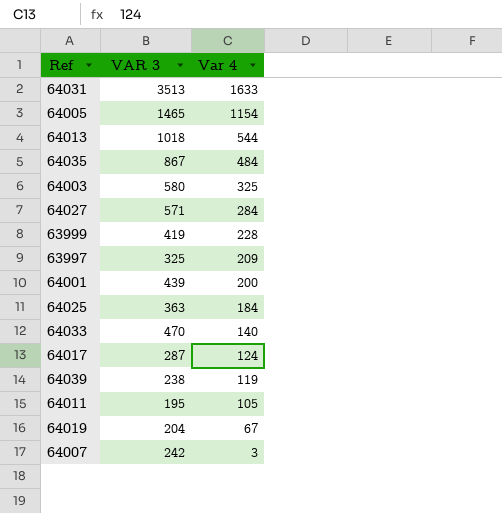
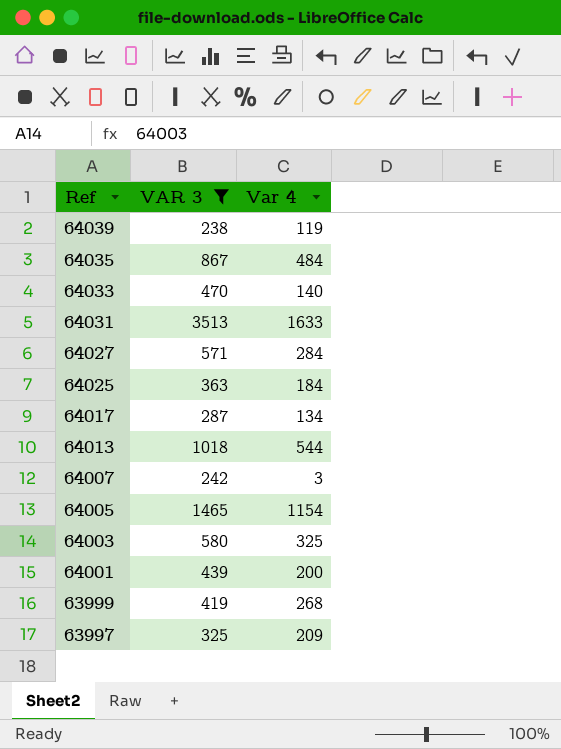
filter: none -> VAR 3 >= 238
row order: Var 4 descending -> Ref descending
64017 | Var 4: 124 -> 134
63999 | Var 4: 228 -> 268

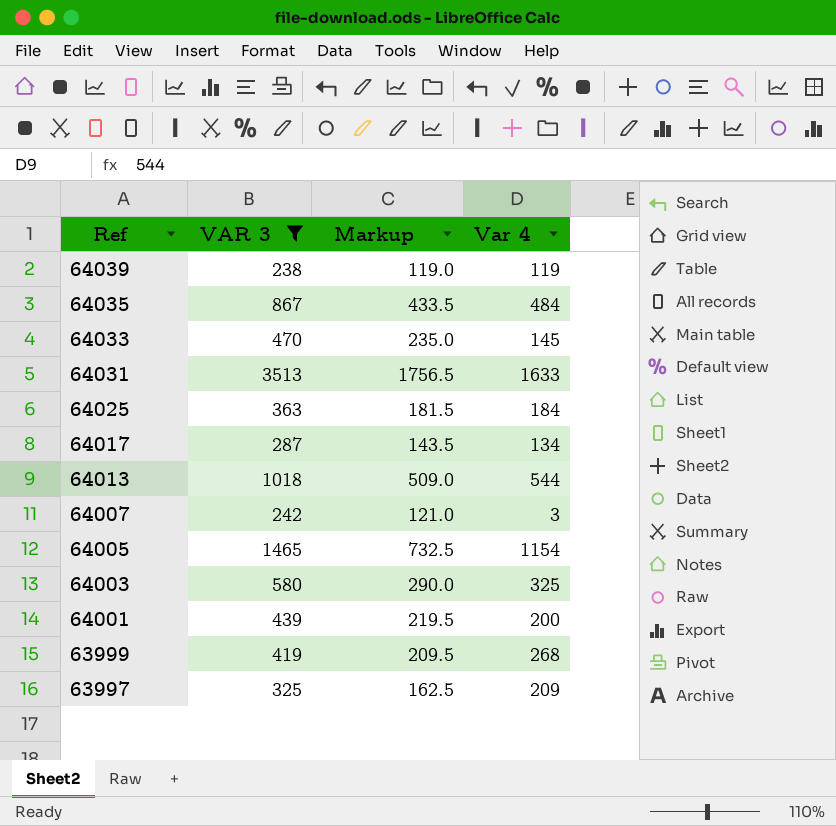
column Markup | formula: none -> [VAR 3] * 0.5
row 64027: 571 | 284 -> none
64033 | Var 4: 140 -> 145

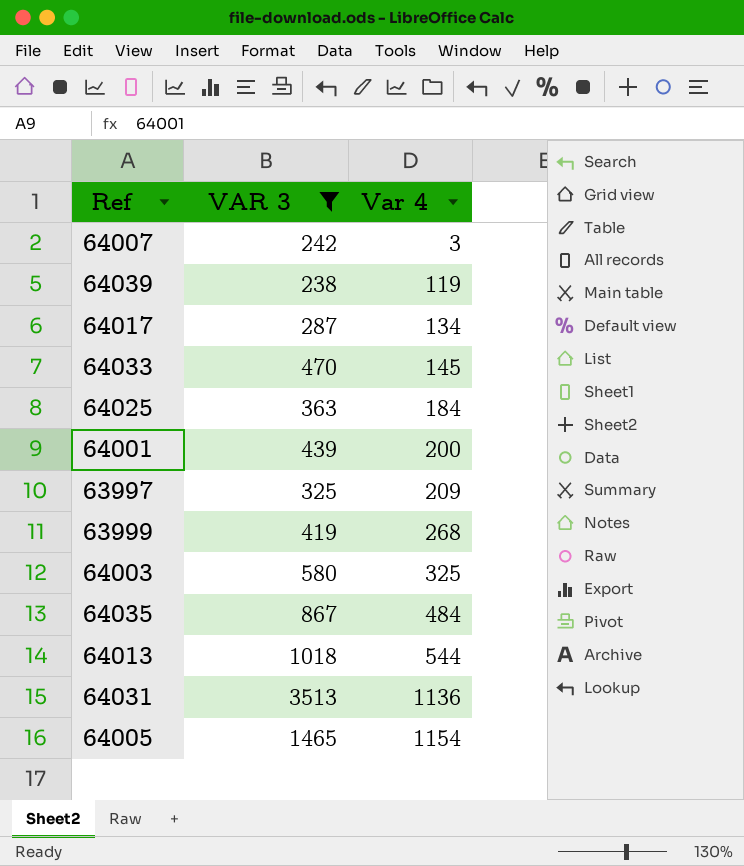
row order: Ref descending -> Var 4 ascending
column Markup | formula: [VAR 3] * 0.5 -> none
64031 | Var 4: 1633 -> 1136

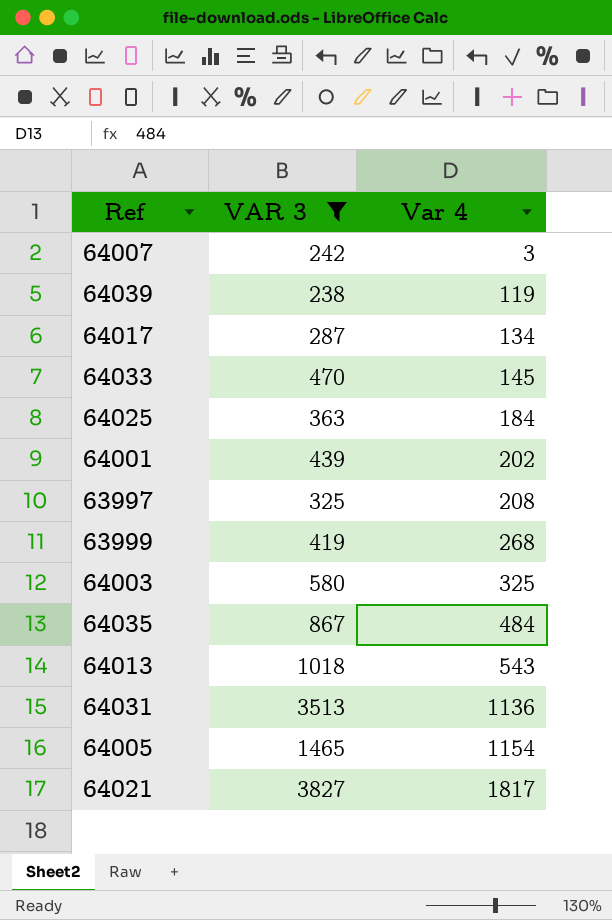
64001 | Var 4: 200 -> 202
63997 | Var 4: 209 -> 208
64013 | Var 4: 544 -> 543
row 64021: none -> 3827 | 1817

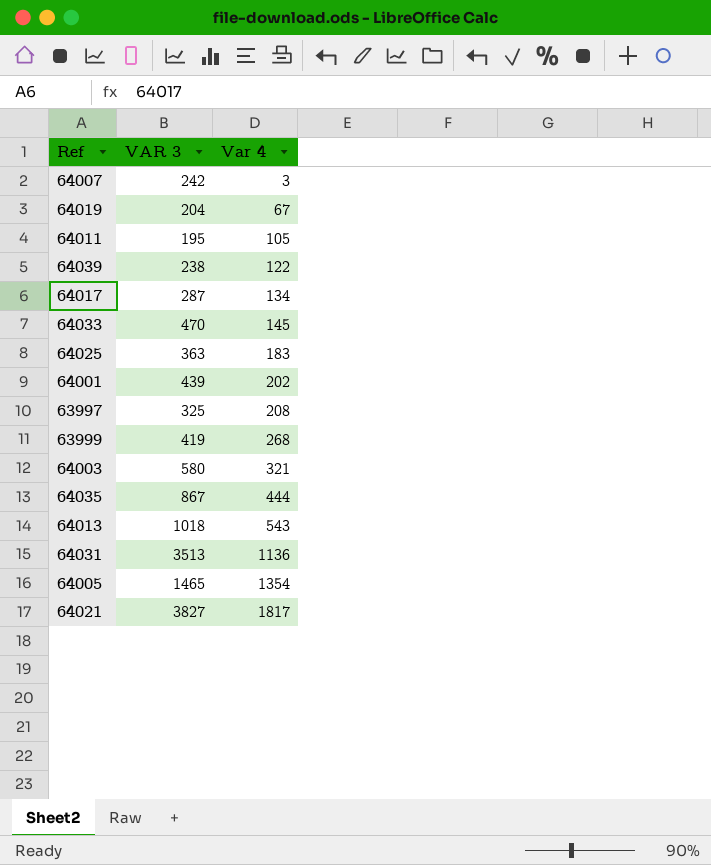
filter: VAR 3 >= 238 -> none
64039 | Var 4: 119 -> 122
64025 | Var 4: 184 -> 183
64003 | Var 4: 325 -> 321
64035 | Var 4: 484 -> 444
64005 | Var 4: 1154 -> 1354

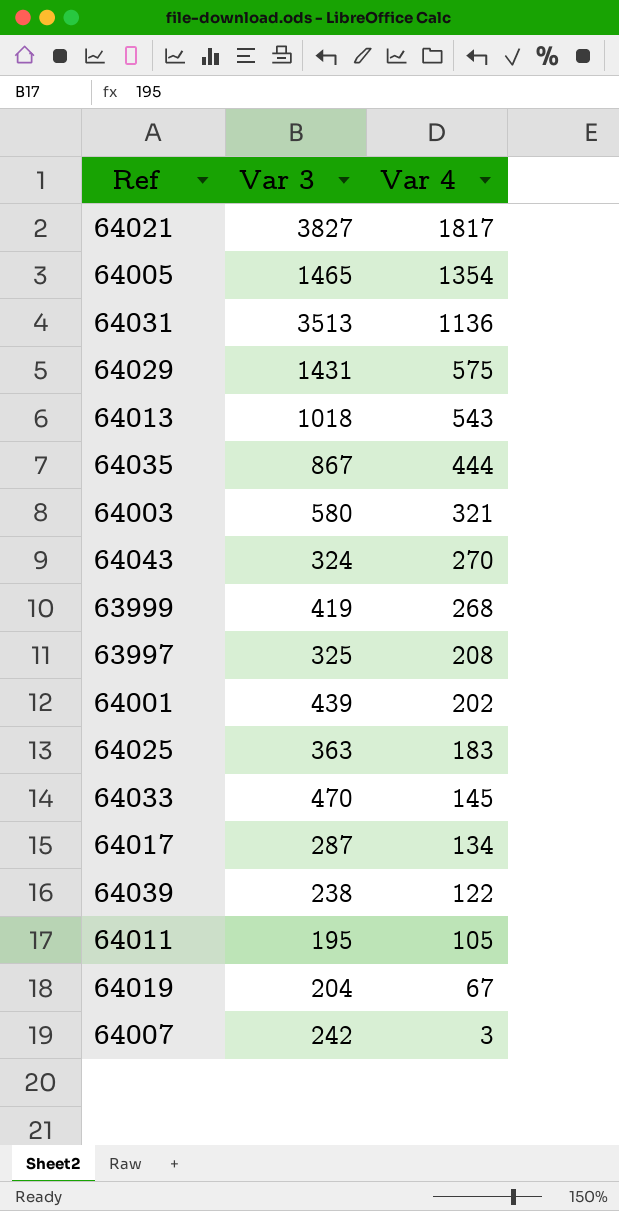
row order: Var 4 ascending -> Var 4 descending
column name: VAR 3 -> Var 3
row 64029: none -> 1431 | 575
row 64043: none -> 324 | 270

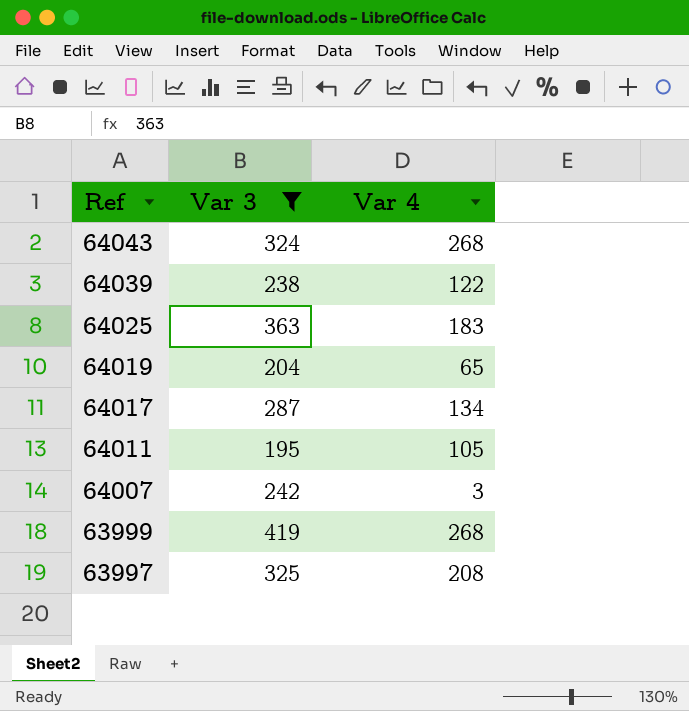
filter: none -> Var 3 <= 419
row order: Var 4 descending -> Ref descending
64043 | Var 4: 270 -> 268
64019 | Var 4: 67 -> 65

